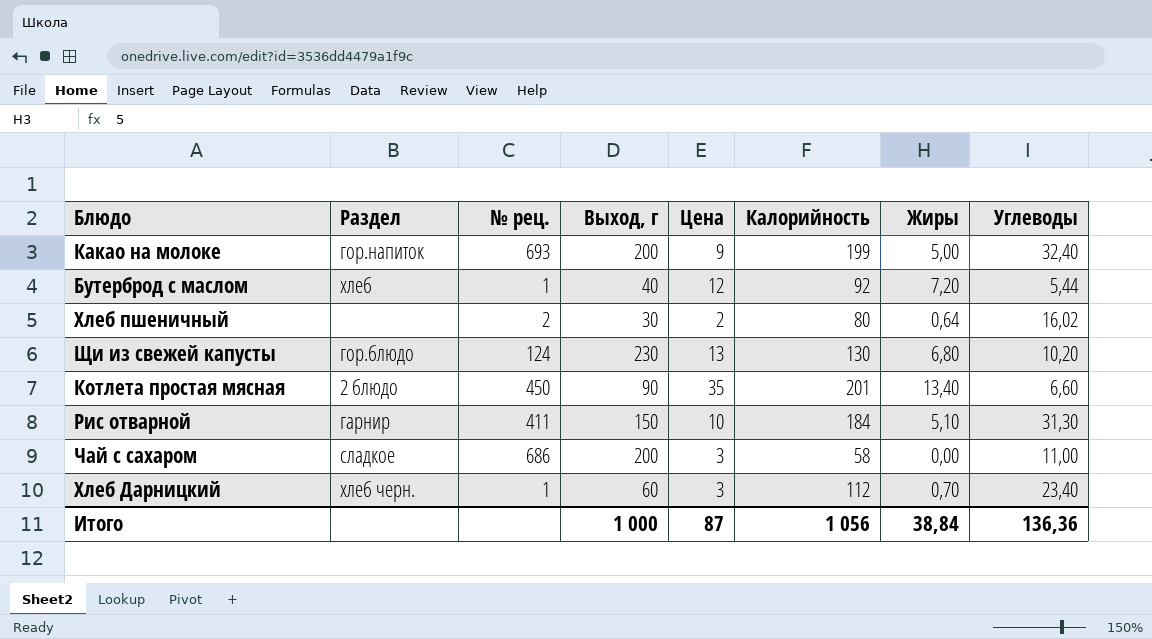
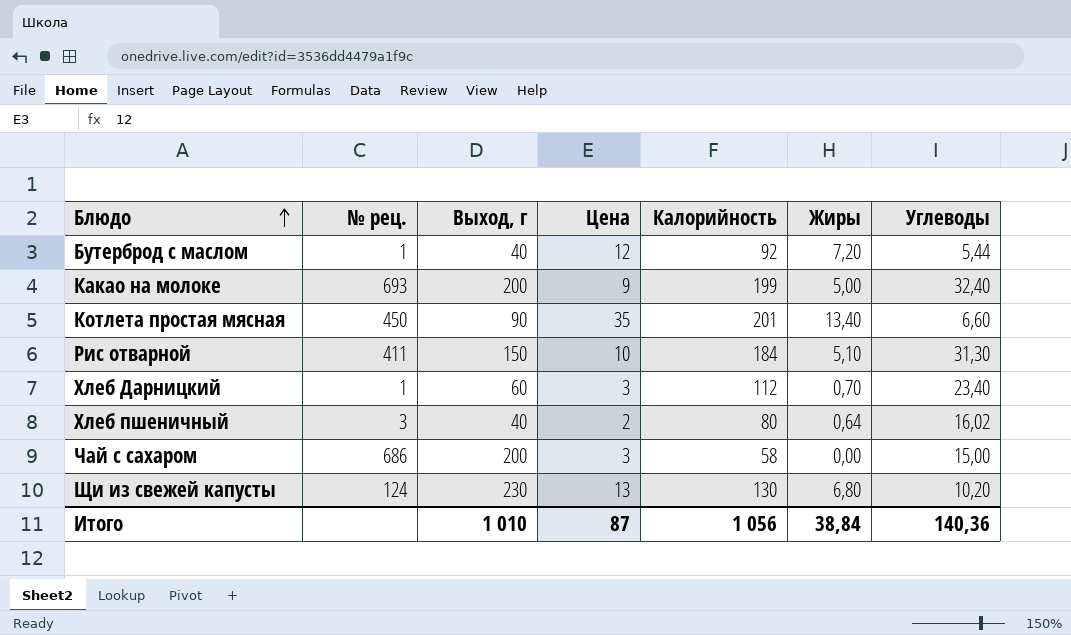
row order: none -> Блюдо ascending
column Раздел | position: 2 -> none
Хлеб пшеничный | № рец.: 2 -> 3
Хлеб пшеничный | Выход, г: 30 -> 40
Чай с сахаром | Углеводы: 11,00 -> 15,00
Итого | Выход, г: 1 000 -> 1 010
Итого | Углеводы: 136,36 -> 140,36

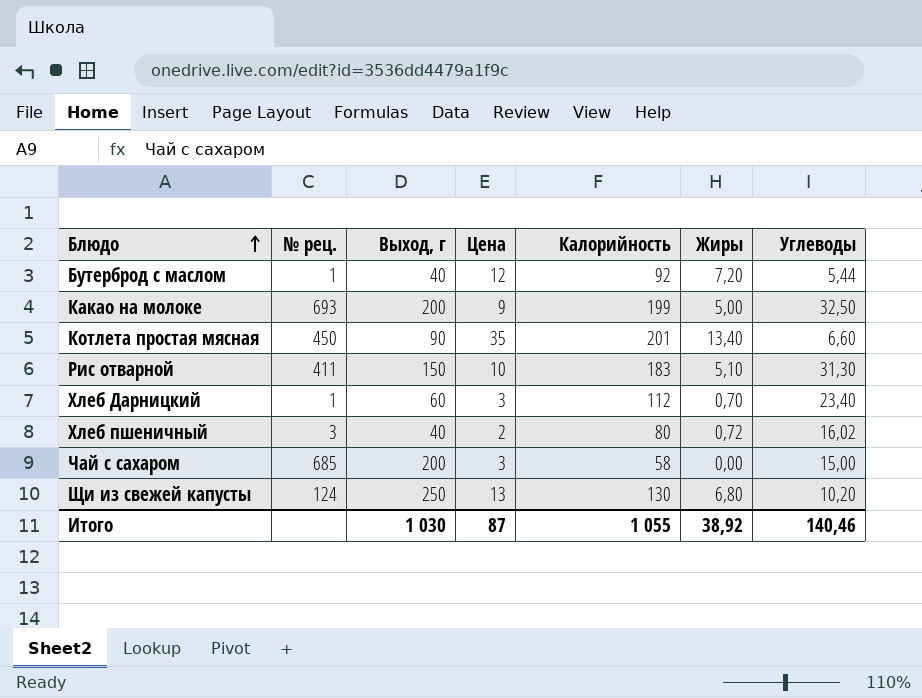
Какао на молоке | Углеводы: 32,40 -> 32,50
Рис отварной | Калорийность: 184 -> 183
Хлеб пшеничный | Жиры: 0,64 -> 0,72
Чай с сахаром | № рец.: 686 -> 685
Щи из свежей капусты | Выход, г: 230 -> 250
Итого | Выход, г: 1 010 -> 1 030
Итого | Калорийность: 1 056 -> 1 055
Итого | Жиры: 38,84 -> 38,92
Итого | Углеводы: 140,36 -> 140,46

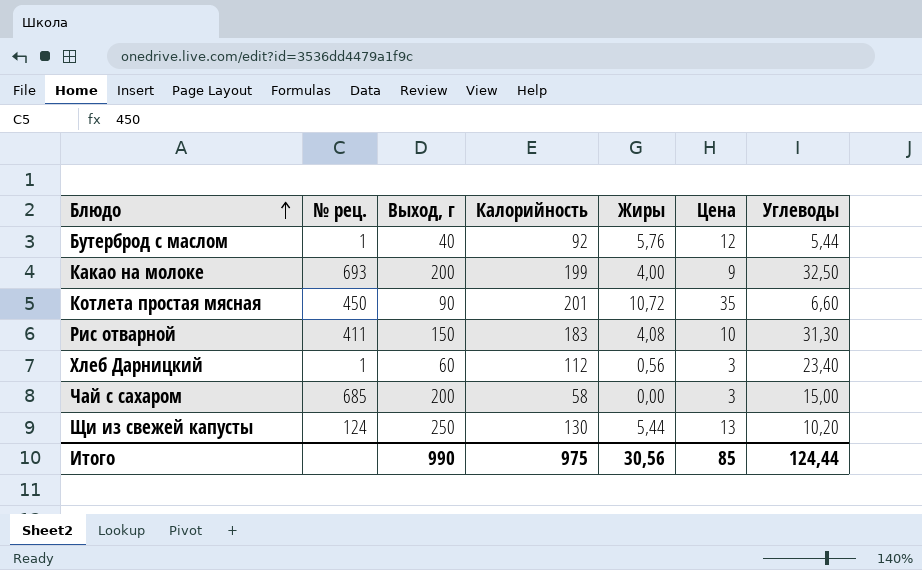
column Цена | position: 4 -> 6
row Хлеб пшеничный: 3 | 40 | 2 | 80 | 0,72 | 16,02 -> none
Бутерброд с маслом | Жиры: 7,20 -> 5,76
Какао на молоке | Жиры: 5,00 -> 4,00
Котлета простая мясная | Жиры: 13,40 -> 10,72
Рис отварной | Жиры: 5,10 -> 4,08
Хлеб Дарницкий | Жиры: 0,70 -> 0,56
Щи из свежей капусты | Жиры: 6,80 -> 5,44
Итого | Выход, г: 1 030 -> 990
Итого | Калорийность: 1 055 -> 975
Итого | Жиры: 38,92 -> 30,56
Итого | Цена: 87 -> 85
Итого | Углеводы: 140,46 -> 124,44

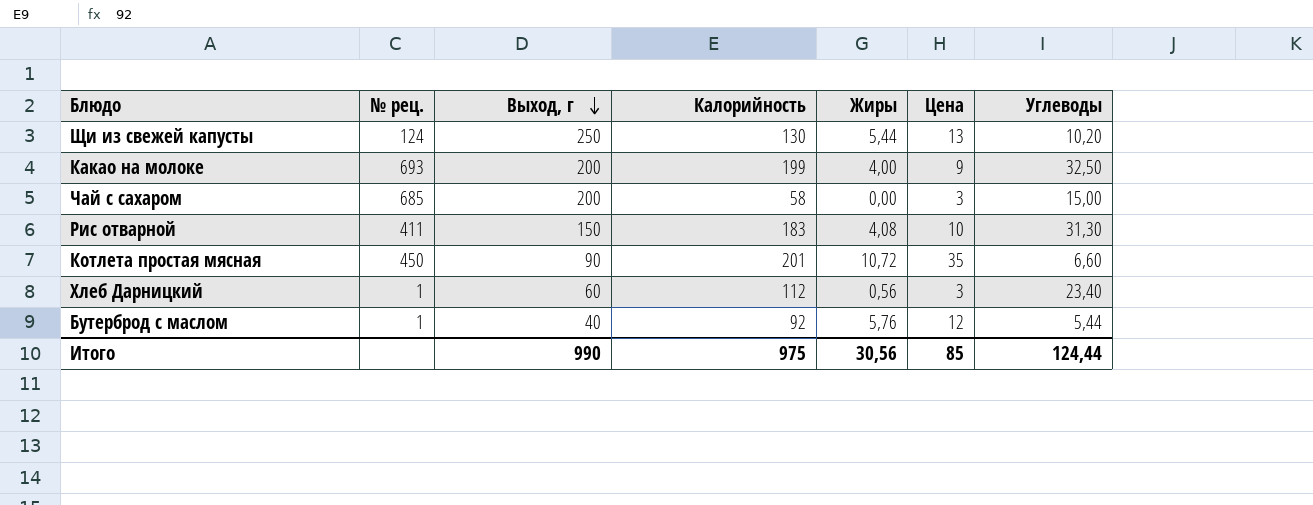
row order: Блюдо ascending -> Выход, г descending

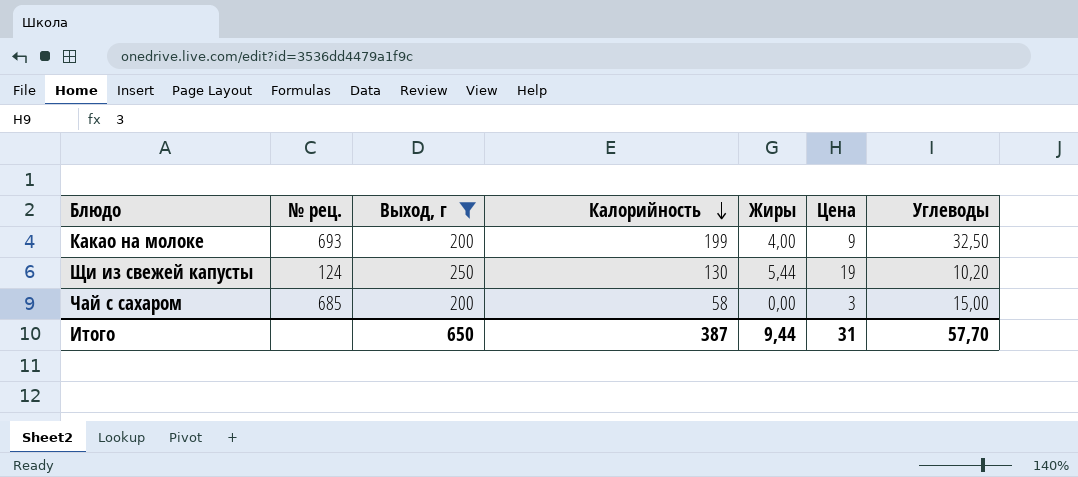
filter: none -> Выход, г >= 200
row order: Выход, г descending -> Калорийность descending
Щи из свежей капусты | Цена: 13 -> 19
Итого | Выход, г: 990 -> 650
Итого | Калорийность: 975 -> 387
Итого | Жиры: 30,56 -> 9,44
Итого | Цена: 85 -> 31
Итого | Углеводы: 124,44 -> 57,70

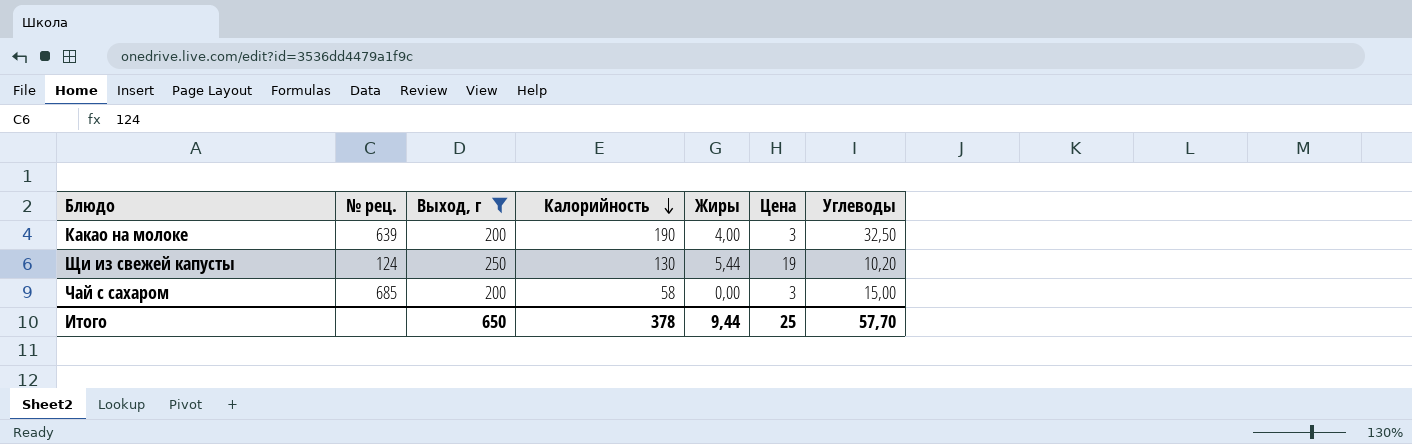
Какао на молоке | № рец.: 693 -> 639
Какао на молоке | Калорийность: 199 -> 190
Какао на молоке | Цена: 9 -> 3
Итого | Калорийность: 387 -> 378
Итого | Цена: 31 -> 25

